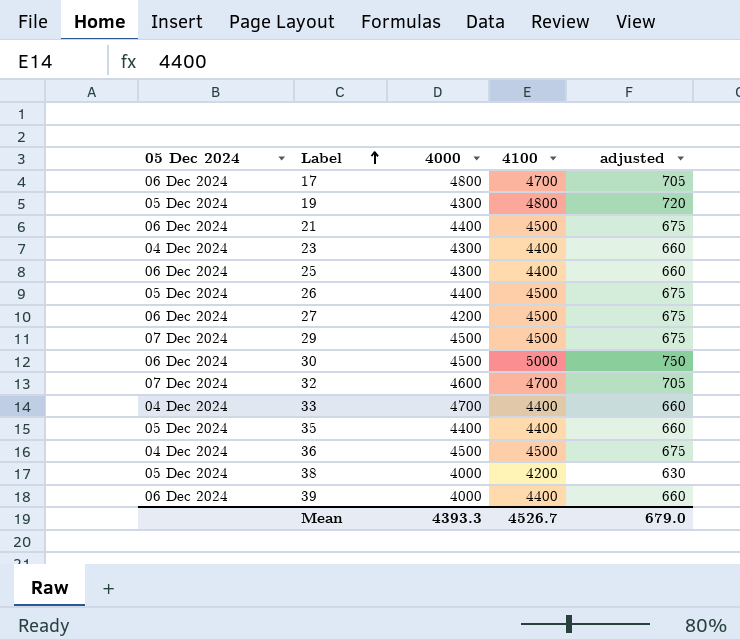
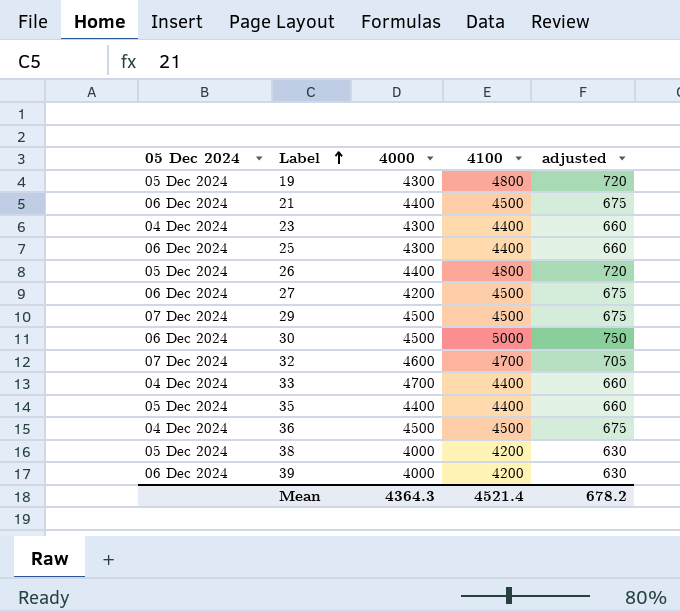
row 17: 06 Dec 2024 | 4800 | 4700 | 705 -> none
26 | 4100: 4500 -> 4800
26 | adjusted: 675 -> 720
39 | 4100: 4400 -> 4200
39 | adjusted: 660 -> 630
Mean | 4000: 4393.3 -> 4364.3
Mean | 4100: 4526.7 -> 4521.4
Mean | adjusted: 679.0 -> 678.2

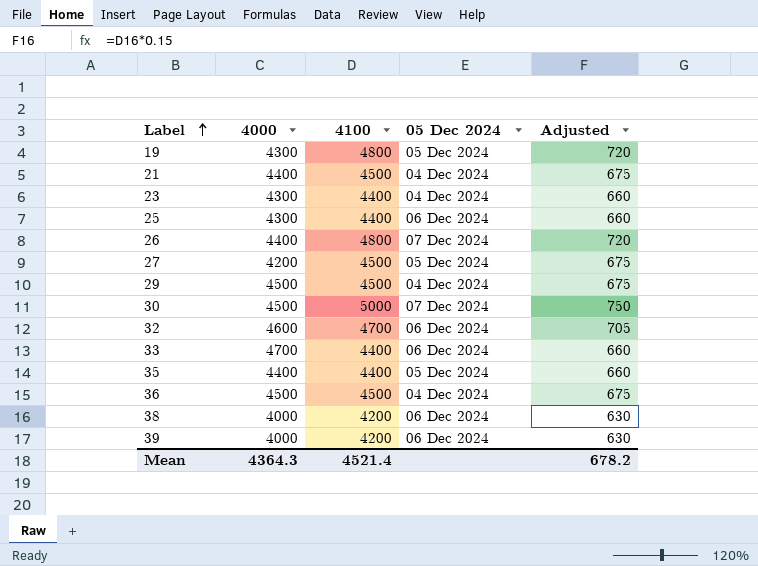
column 05 Dec 2024 | position: 1 -> 4
column name: adjusted -> Adjusted
21 | 05 Dec 2024: 06 Dec 2024 -> 04 Dec 2024
26 | 05 Dec 2024: 05 Dec 2024 -> 07 Dec 2024
27 | 05 Dec 2024: 06 Dec 2024 -> 05 Dec 2024
29 | 05 Dec 2024: 07 Dec 2024 -> 04 Dec 2024
30 | 05 Dec 2024: 06 Dec 2024 -> 07 Dec 2024
32 | 05 Dec 2024: 07 Dec 2024 -> 06 Dec 2024
33 | 05 Dec 2024: 04 Dec 2024 -> 06 Dec 2024
38 | 05 Dec 2024: 05 Dec 2024 -> 06 Dec 2024

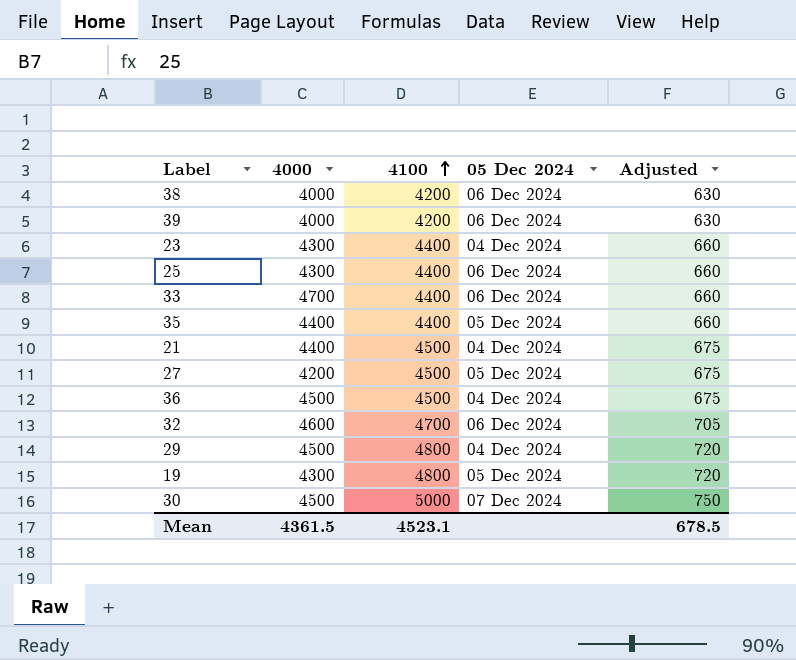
row order: Label ascending -> 4100 ascending
row 26: 4400 | 4800 | 07 Dec 2024 | 720 -> none
29 | 4100: 4500 -> 4800
29 | Adjusted: 675 -> 720
Mean | 4000: 4364.3 -> 4361.5
Mean | 4100: 4521.4 -> 4523.1
Mean | Adjusted: 678.2 -> 678.5

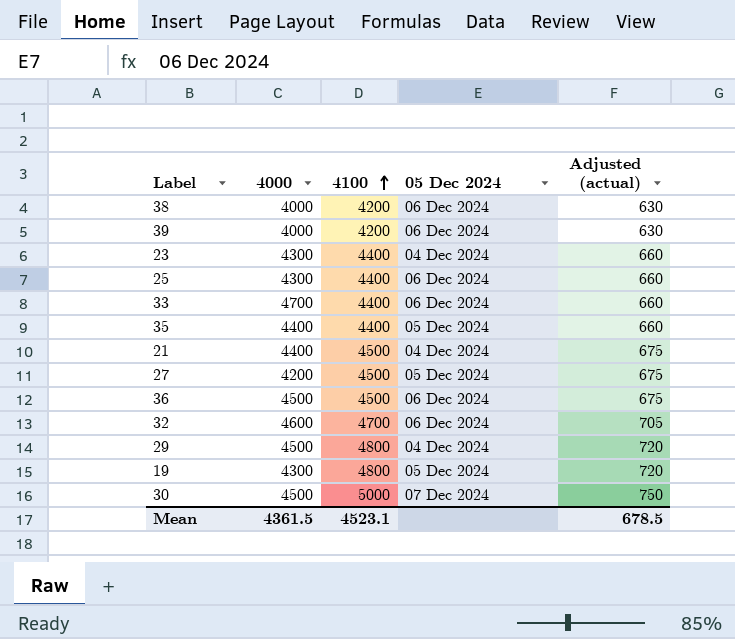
column name: Adjusted -> Adjusted (actual)
36 | 05 Dec 2024: 04 Dec 2024 -> 06 Dec 2024

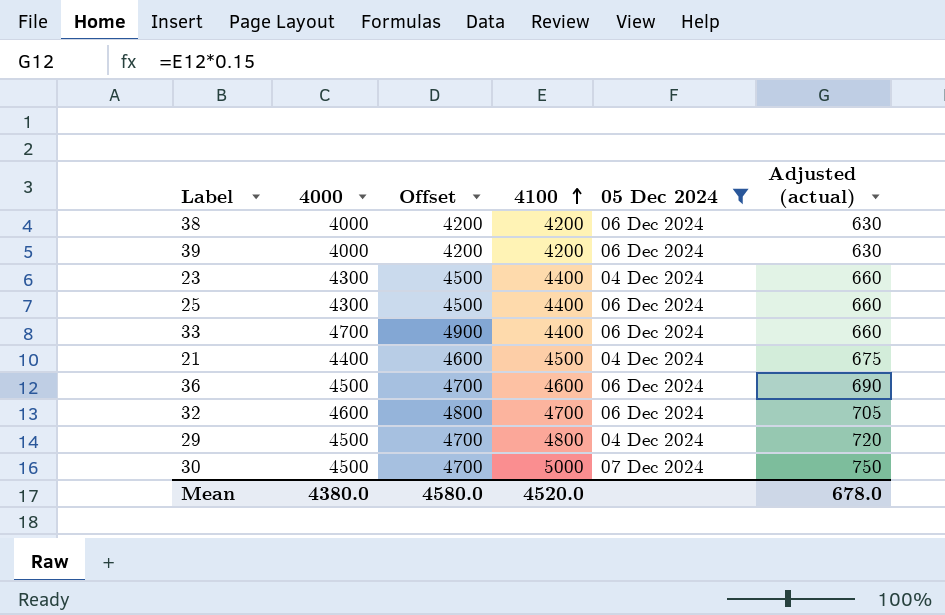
filter: none -> 05 Dec 2024 != 05 Dec 2024
column Offset | formula: none -> [4000] + 200
36 | 4100: 4500 -> 4600
36 | Adjusted (actual): 675 -> 690
Mean | 4000: 4361.5 -> 4380.0
Mean | 4100: 4523.1 -> 4520.0
Mean | Adjusted (actual): 678.5 -> 678.0

